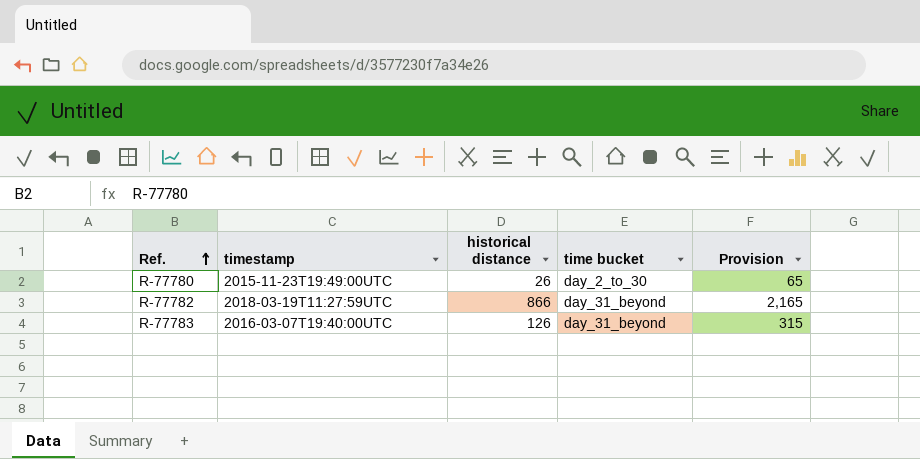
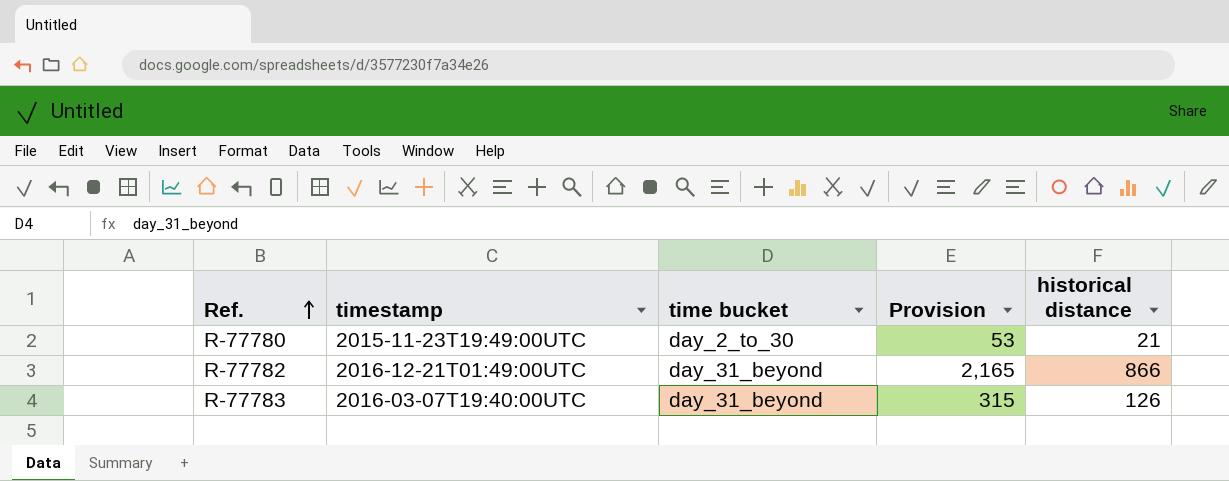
column historical distance | position: 3 -> 5
R-77780 | Provision: 65 -> 53
R-77780 | historical distance: 26 -> 21
R-77782 | timestamp: 2018-03-19T11:27:59UTC -> 2016-12-21T01:49:00UTC

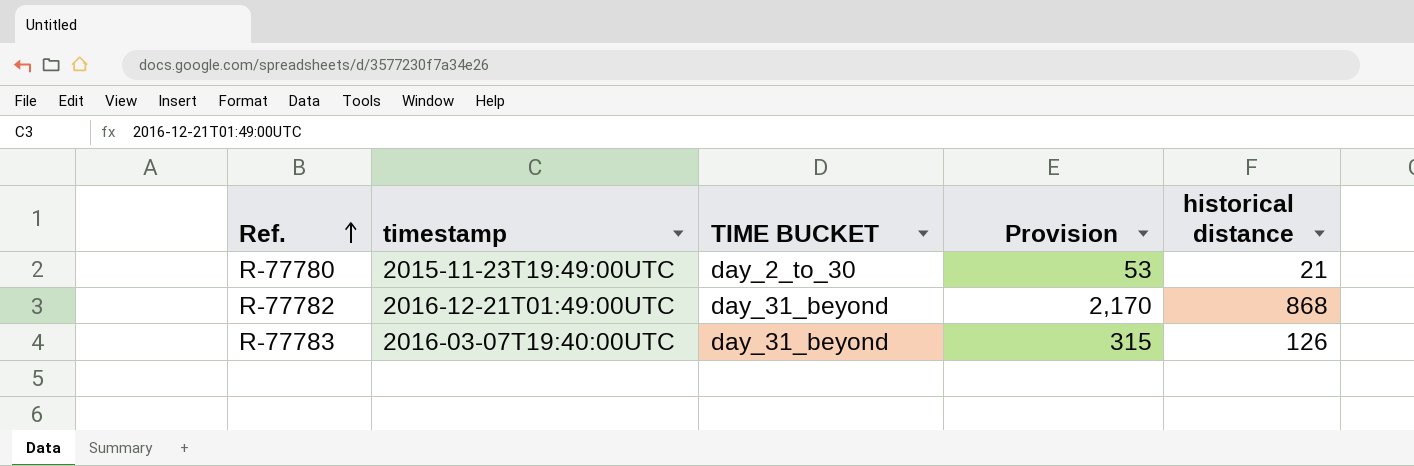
column name: time bucket -> TIME BUCKET
R-77782 | Provision: 2,165 -> 2,170
R-77782 | historical distance: 866 -> 868

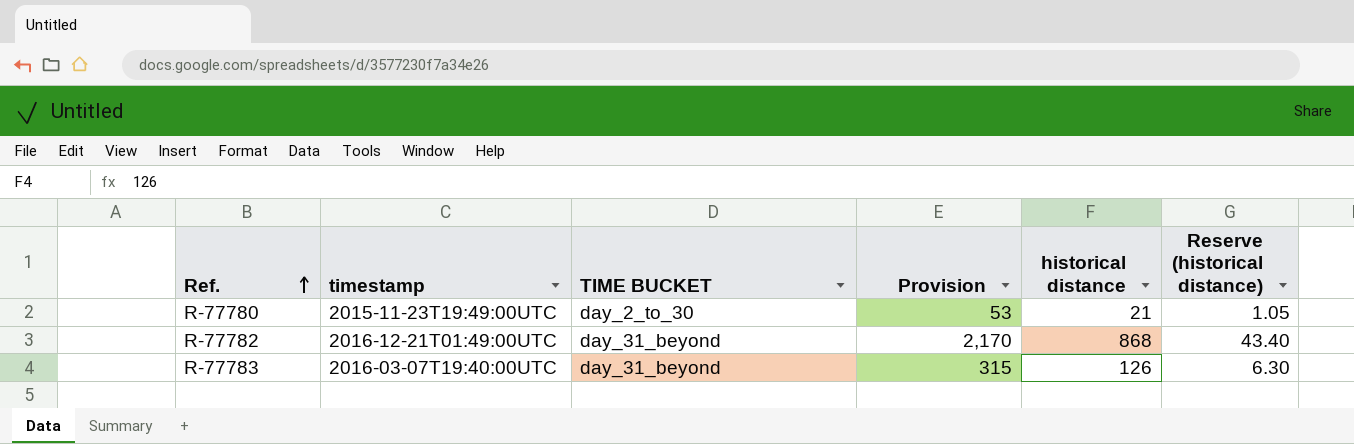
column Reserve (historical distance) | formula: none -> [historical distance] * 0.05

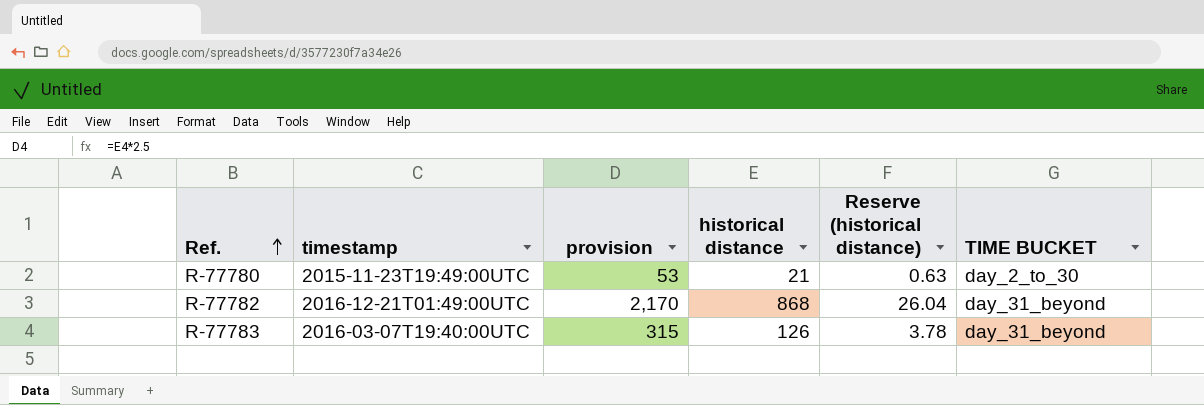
column name: Provision -> provision
column Reserve (historical distance) | formula: [historical distance] * 0.05 -> [historical distance] * 0.03
column TIME BUCKET | position: 3 -> 6

